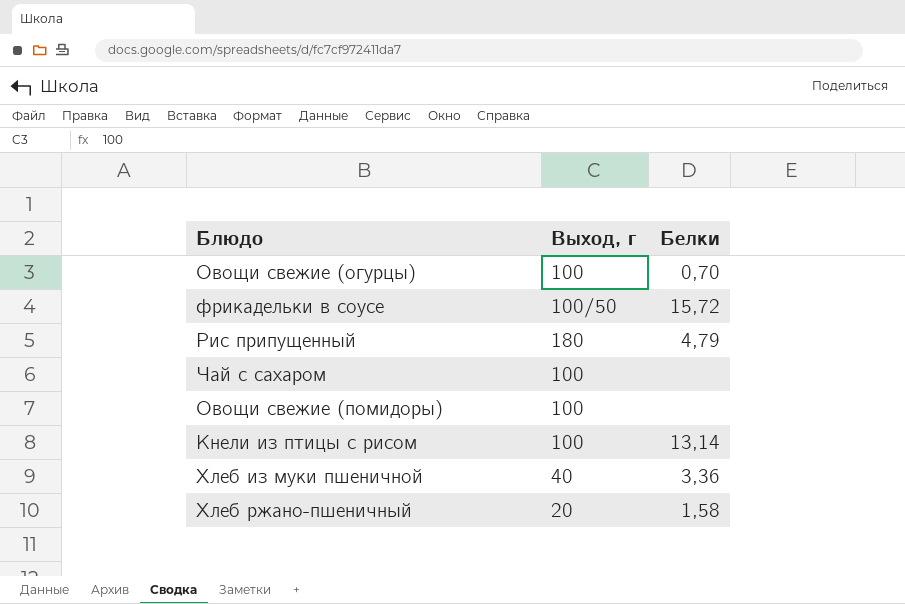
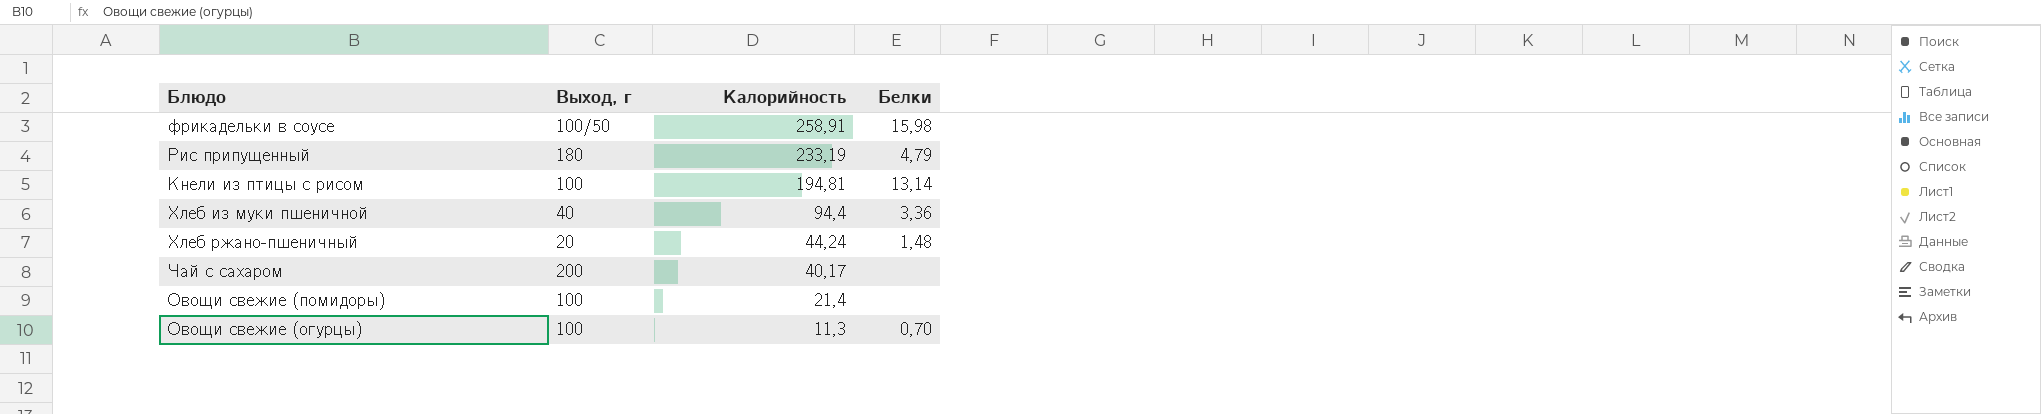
row order: none -> Калорийность descending
column Калорийность | position: none -> 3
фрикадельки в соусе | Белки: 15,72 -> 15,98
Хлеб ржано-пшеничный | Белки: 1,58 -> 1,48
Чай с сахаром | Выход, г: 100 -> 200

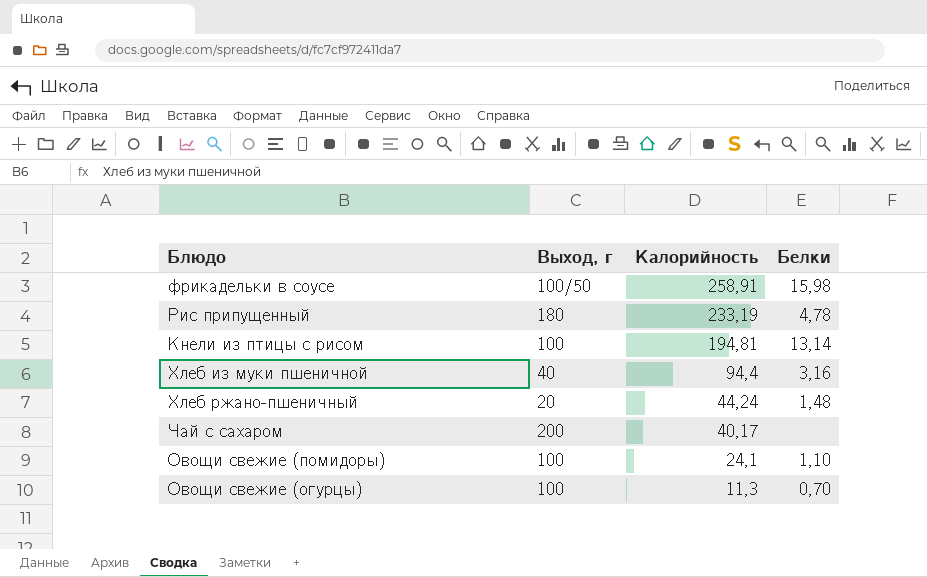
Рис припущенный | Белки: 4,79 -> 4,78
Хлеб из муки пшеничной | Белки: 3,36 -> 3,16
Овощи свежие (помидоры) | Калорийность: 21,4 -> 24,1
Овощи свежие (помидоры) | Белки: none -> 1,10

